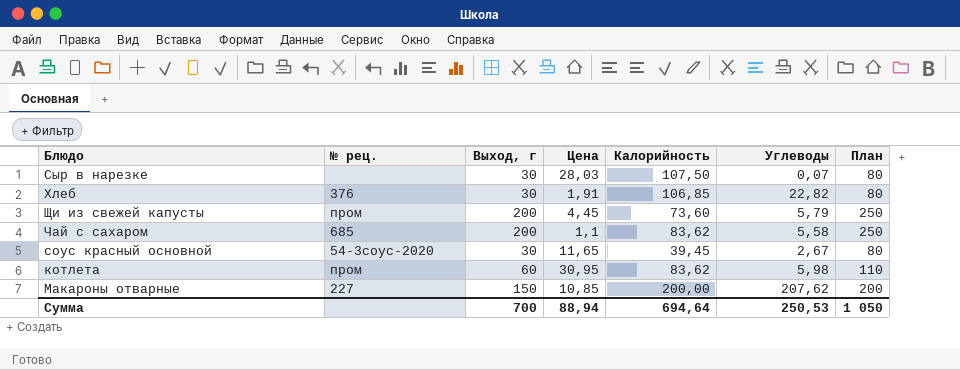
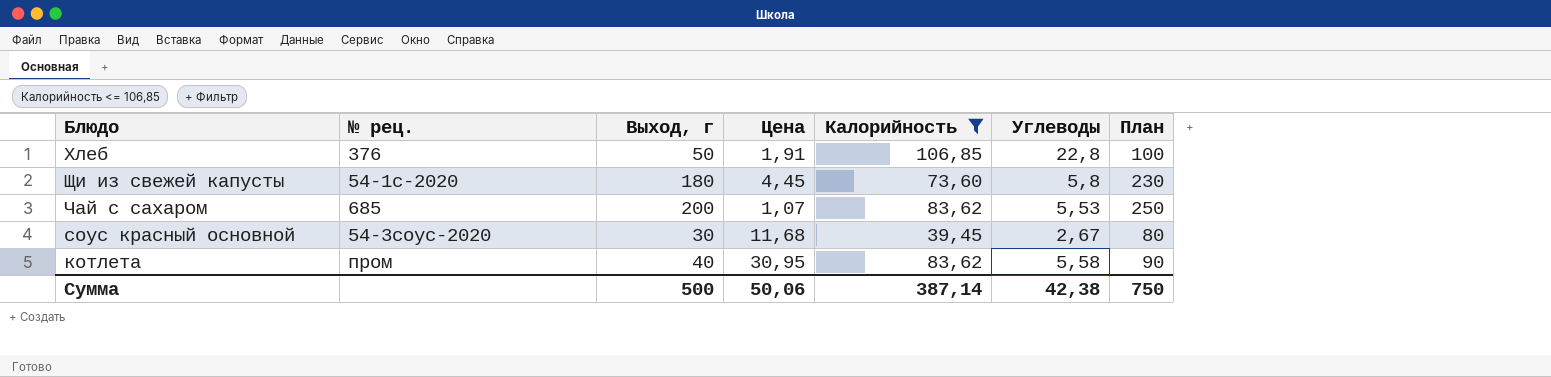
filter: none -> Калорийность <= 106,85
Хлеб | Выход, г: 30 -> 50
Хлеб | Углеводы: 22,82 -> 22,8
Хлеб | План: 80 -> 100
Щи из свежей капусты | № рец.: пром -> 54-1с-2020
Щи из свежей капусты | Выход, г: 200 -> 180
Щи из свежей капусты | Углеводы: 5,79 -> 5,8
Щи из свежей капусты | План: 250 -> 230
Чай с сахаром | Цена: 1,1 -> 1,07
Чай с сахаром | Углеводы: 5,58 -> 5,53
соус красный основной | Цена: 11,65 -> 11,68
котлета | Выход, г: 60 -> 40
котлета | Углеводы: 5,98 -> 5,58
котлета | План: 110 -> 90
Сумма | Выход, г: 700 -> 500
Сумма | Цена: 88,94 -> 50,06
Сумма | Калорийность: 694,64 -> 387,14
Сумма | Углеводы: 250,53 -> 42,38
Сумма | План: 1 050 -> 750

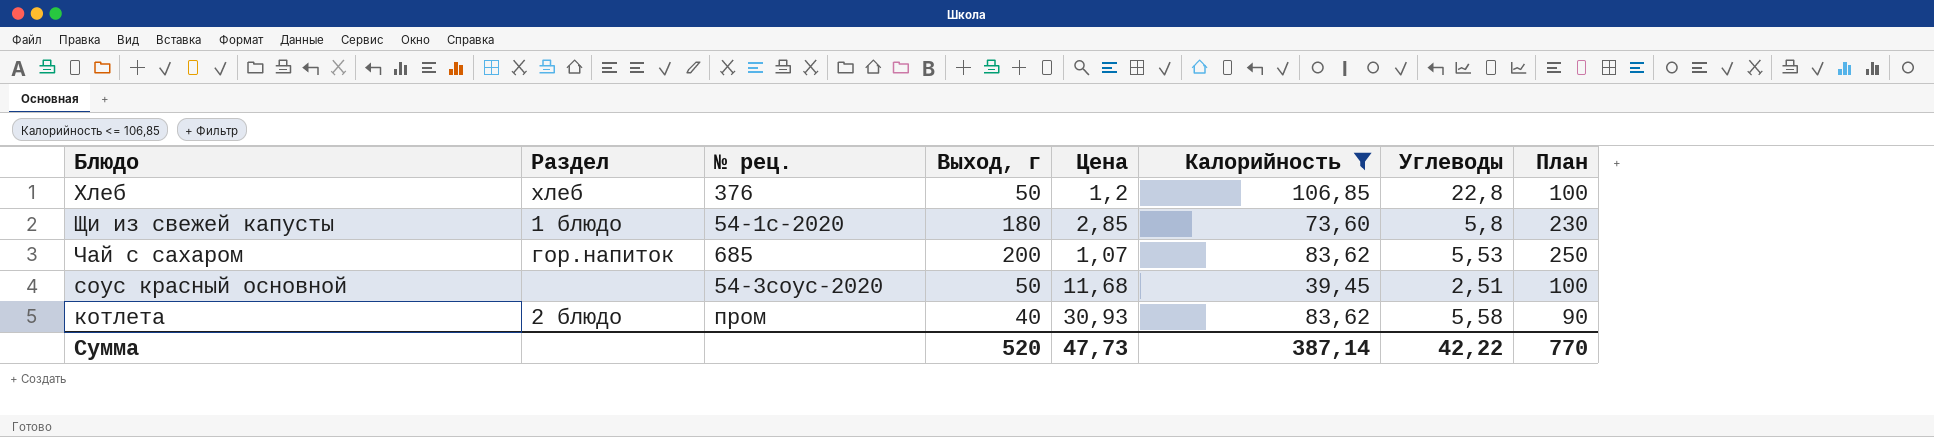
column Раздел | position: none -> 2
Хлеб | Цена: 1,91 -> 1,2
Щи из свежей капусты | Цена: 4,45 -> 2,85
соус красный основной | Выход, г: 30 -> 50
соус красный основной | Углеводы: 2,67 -> 2,51
соус красный основной | План: 80 -> 100
котлета | Цена: 30,95 -> 30,93
Сумма | Выход, г: 500 -> 520
Сумма | Цена: 50,06 -> 47,73
Сумма | Углеводы: 42,38 -> 42,22
Сумма | План: 750 -> 770

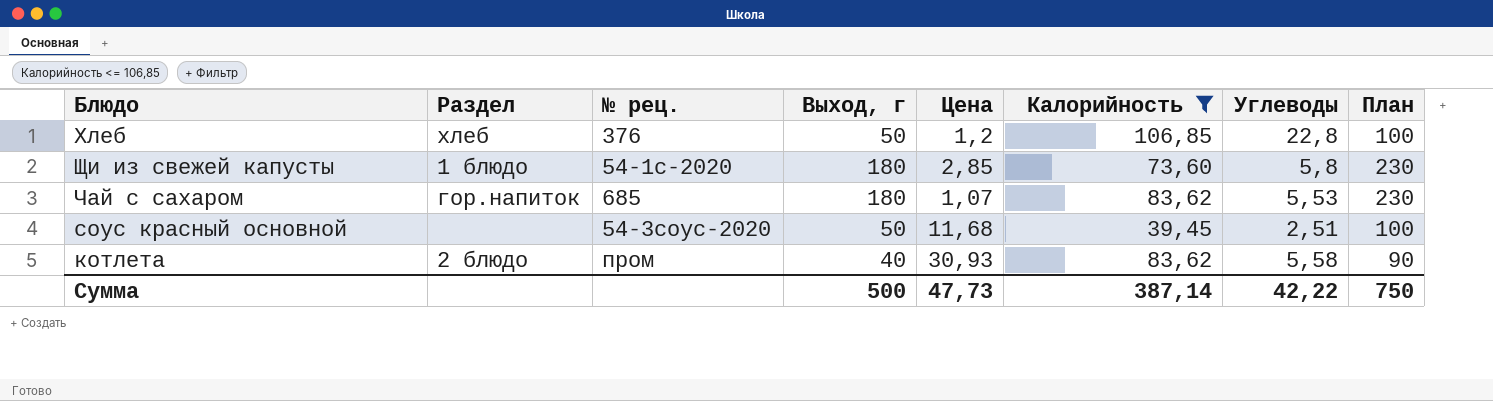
Чай с сахаром | Выход, г: 200 -> 180
Чай с сахаром | План: 250 -> 230
Сумма | Выход, г: 520 -> 500
Сумма | План: 770 -> 750

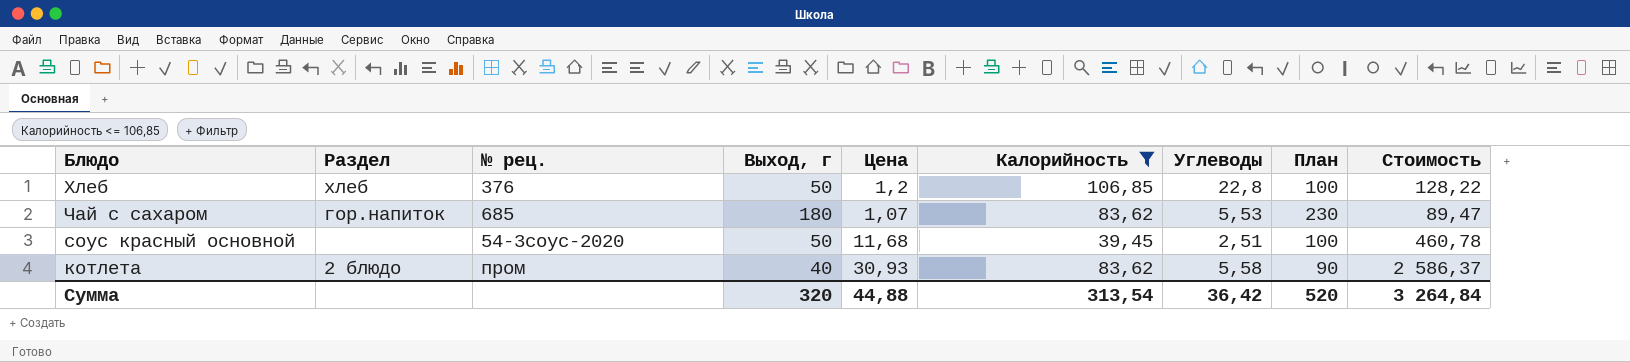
column Стоимость | formula: none -> [Цена] * [Калорийность]
row Щи из свежей капусты: 1 блюдо | 54-1с-2020 | 180 | 2,85 | 73,60 | 5,8 | 230 -> none
Сумма | Выход, г: 500 -> 320
Сумма | Цена: 47,73 -> 44,88
Сумма | Калорийность: 387,14 -> 313,54
Сумма | Углеводы: 42,22 -> 36,42
Сумма | План: 750 -> 520

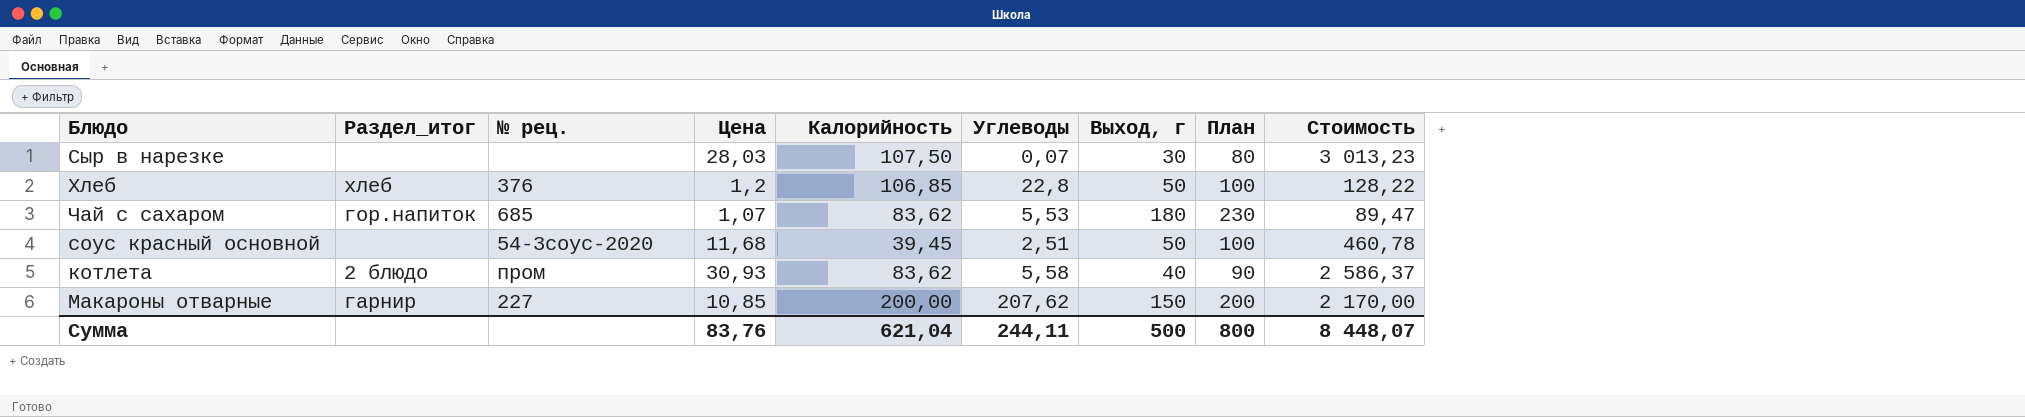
filter: Калорийность <= 106,85 -> none
column name: Раздел -> Раздел_итог
column Выход, г | position: 4 -> 7
Сумма | Цена: 44,88 -> 83,76
Сумма | Калорийность: 313,54 -> 621,04
Сумма | Углеводы: 36,42 -> 244,11
Сумма | Выход, г: 320 -> 500
Сумма | План: 520 -> 800
Сумма | Стоимость: 3 264,84 -> 8 448,07

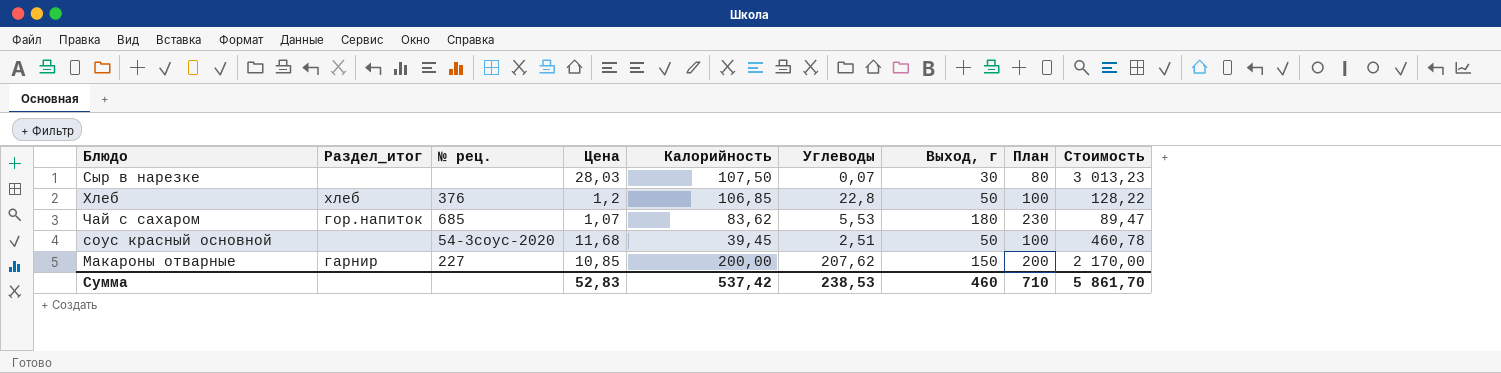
row котлета: 2 блюдо | пром | 30,93 | 83,62 | 5,58 | 40 | 90 | 2 586,37 -> none
Сумма | Цена: 83,76 -> 52,83
Сумма | Калорийность: 621,04 -> 537,42
Сумма | Углеводы: 244,11 -> 238,53
Сумма | Выход, г: 500 -> 460
Сумма | План: 800 -> 710
Сумма | Стоимость: 8 448,07 -> 5 861,70

